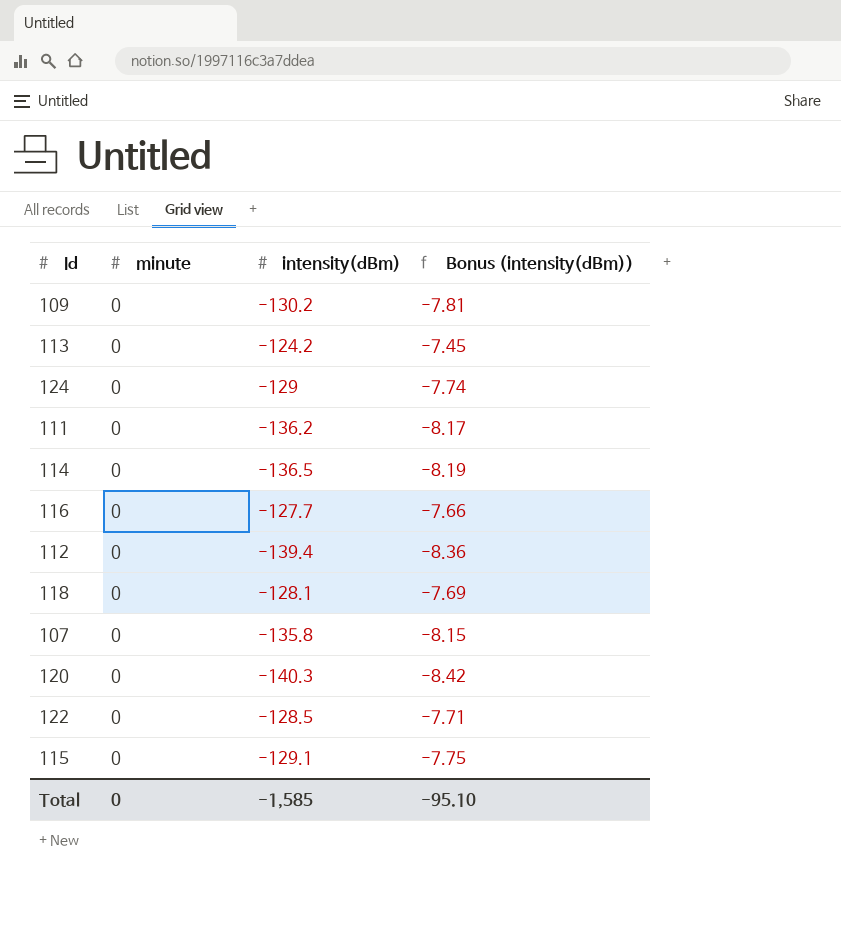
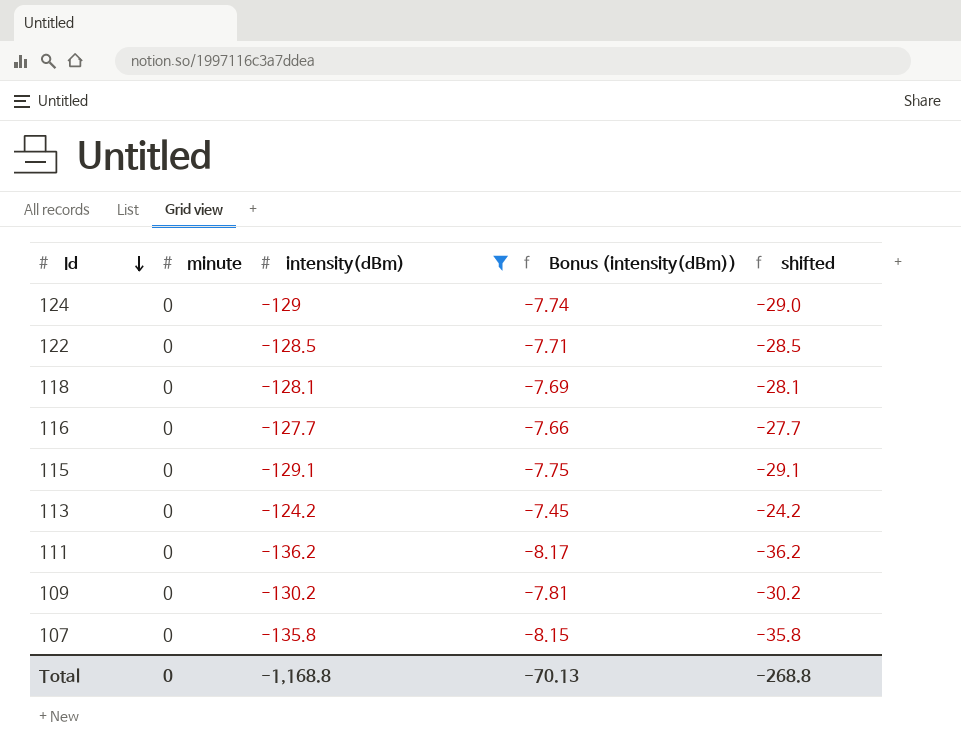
filter: none -> intensity(dBm) >= -136.2
row order: none -> Id descending
column shifted | formula: none -> [intensity(dBm)] + 100
Total | intensity(dBm): -1,585 -> -1,168.8
Total | Bonus (intensity(dBm)): -95.10 -> -70.13

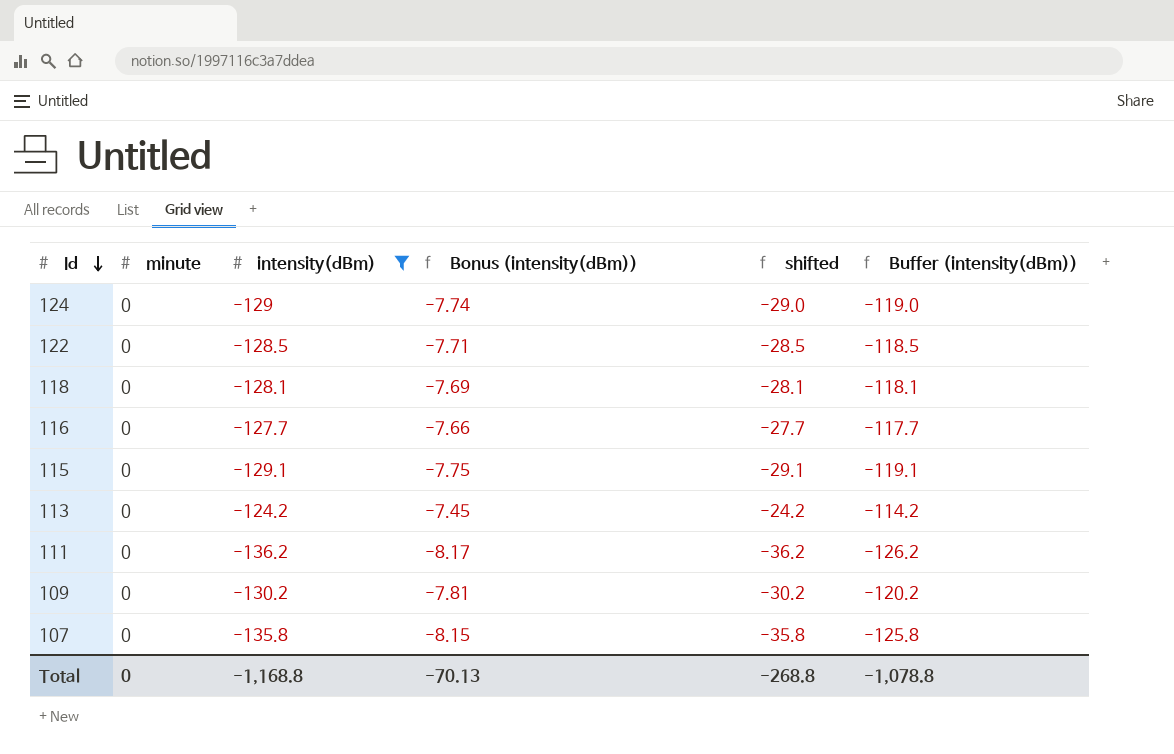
column Buffer (intensity(dBm)) | formula: none -> [intensity(dBm)] + 10

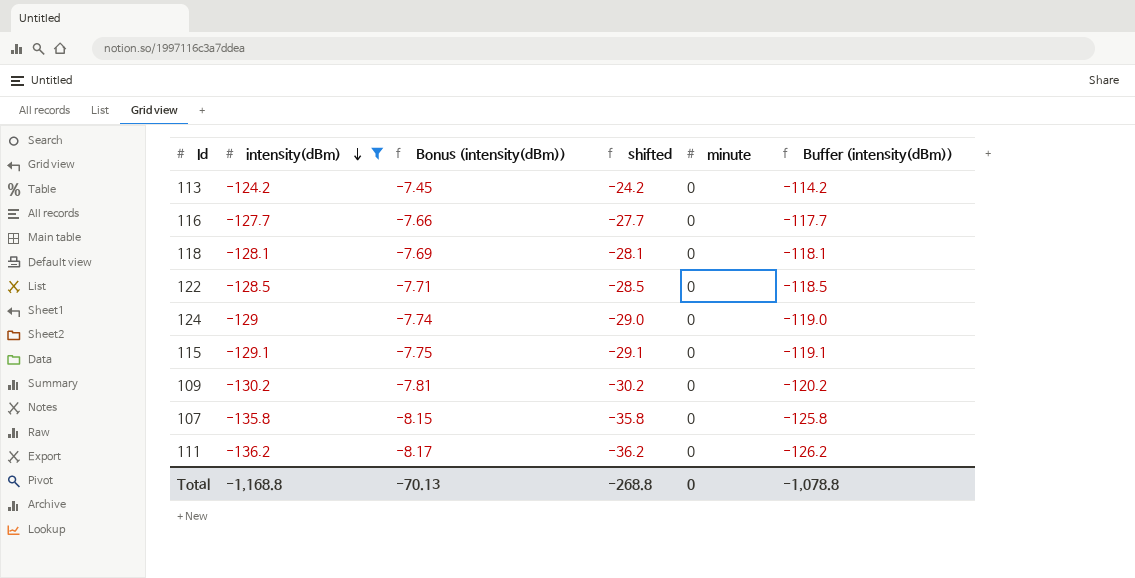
row order: Id descending -> intensity(dBm) descending
column minute | position: 2 -> 5

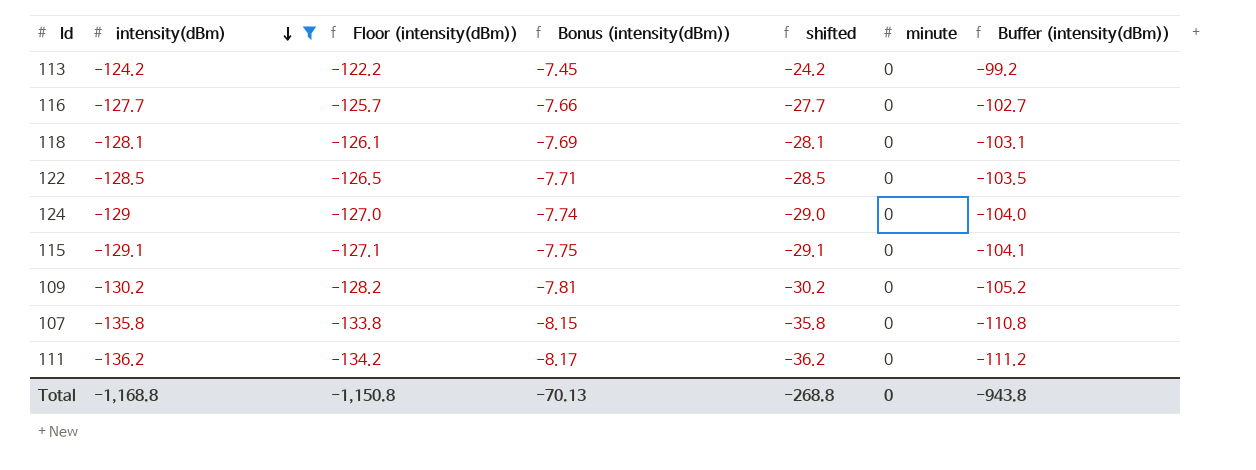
column Floor (intensity(dBm)) | formula: none -> [intensity(dBm)] + 2
column Buffer (intensity(dBm)) | formula: [intensity(dBm)] + 10 -> [intensity(dBm)] + 25
Total | Buffer (intensity(dBm)): -1,078.8 -> -943.8

